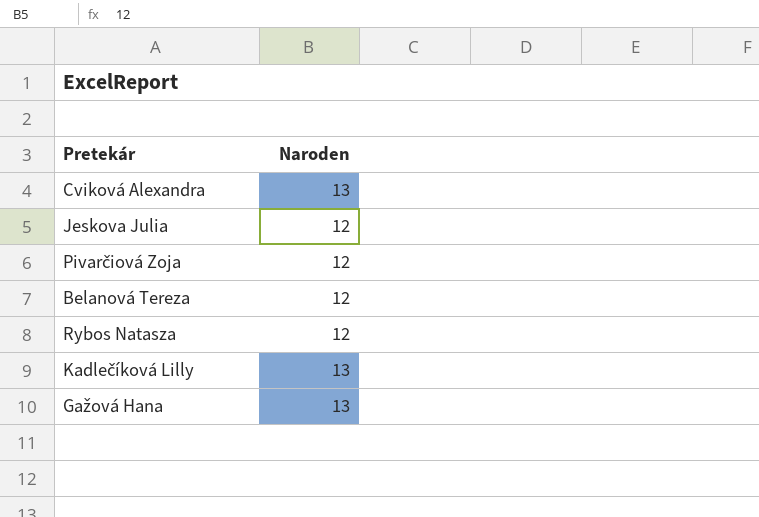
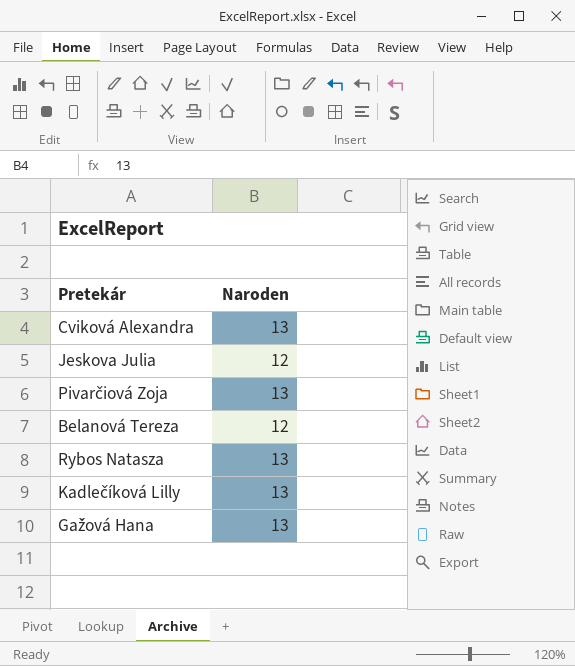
Pivarčiová Zoja | Naroden: 12 -> 13
Rybos Natasza | Naroden: 12 -> 13

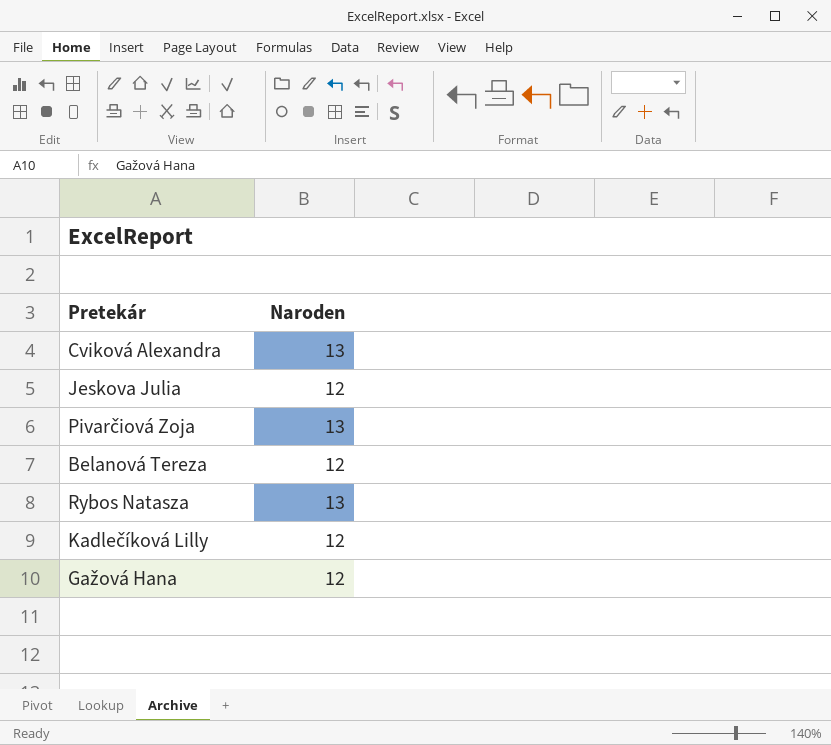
Kadlečíková Lilly | Naroden: 13 -> 12
Gažová Hana | Naroden: 13 -> 12

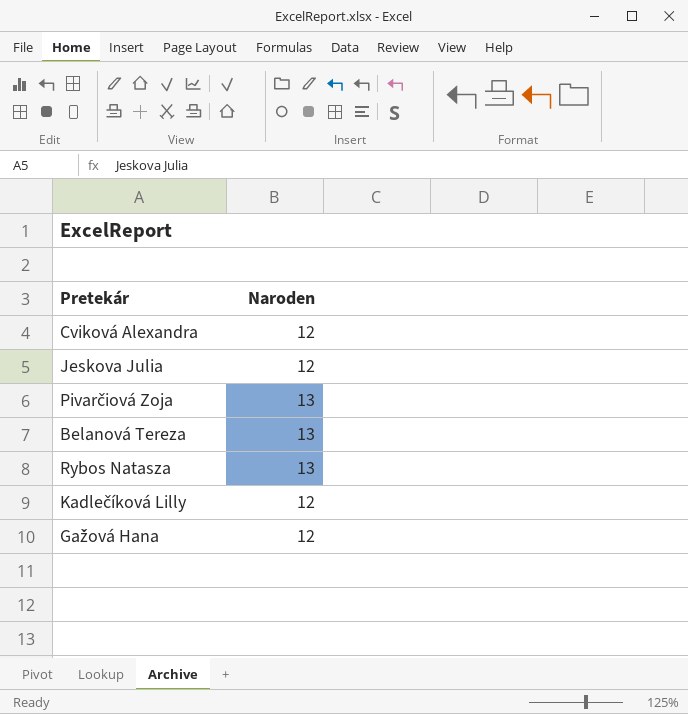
Cviková Alexandra | Naroden: 13 -> 12
Belanová Tereza | Naroden: 12 -> 13

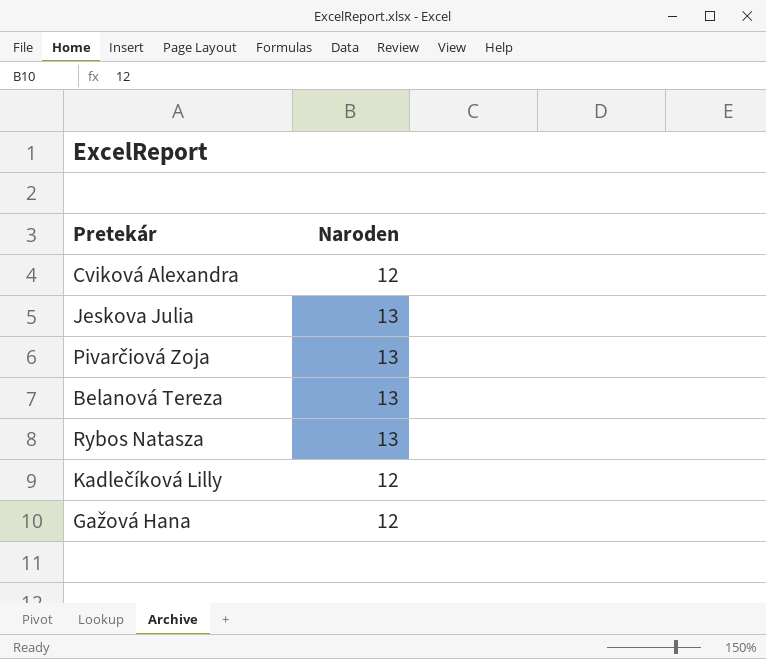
Jeskova Julia | Naroden: 12 -> 13

